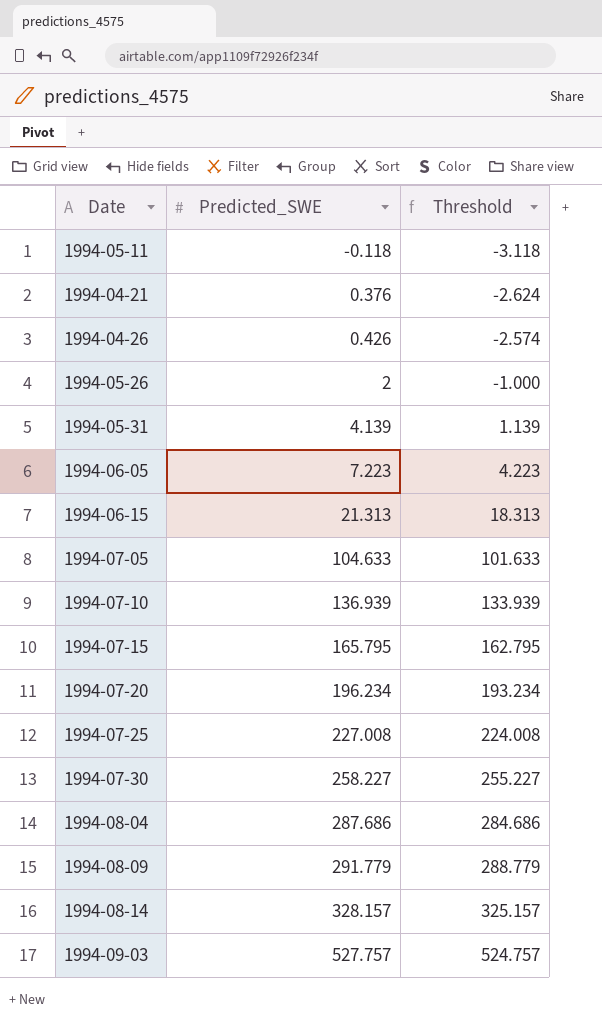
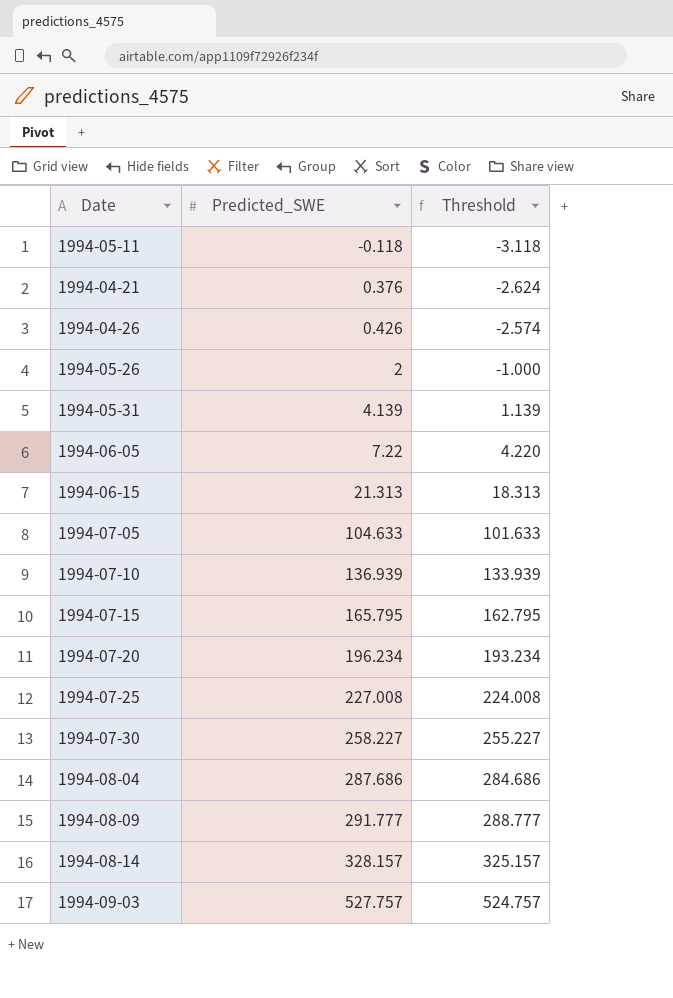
1994-06-05 | Predicted_SWE: 7.223 -> 7.22
1994-06-05 | Threshold: 4.223 -> 4.220
1994-08-09 | Predicted_SWE: 291.779 -> 291.777
1994-08-09 | Threshold: 288.779 -> 288.777

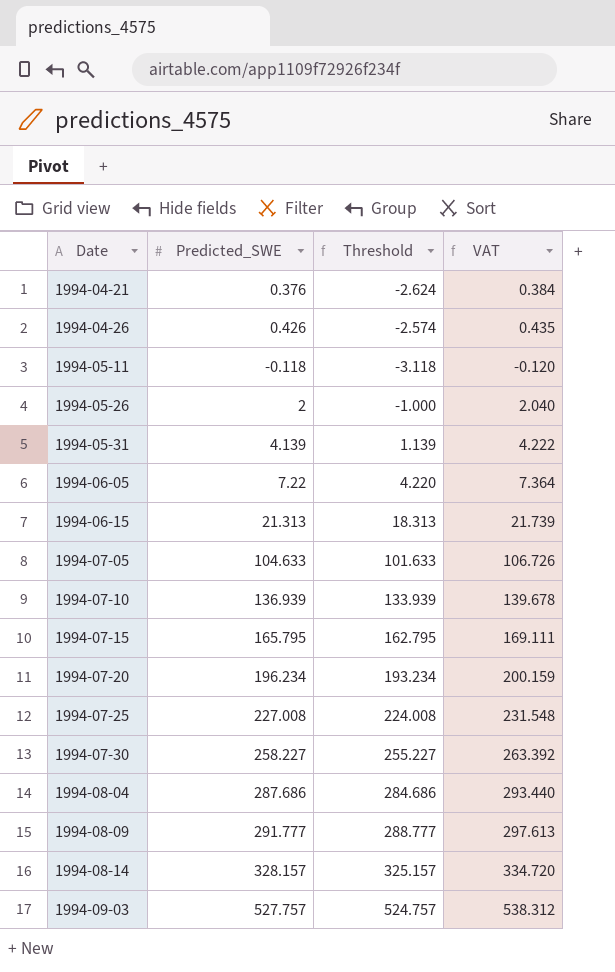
row order: Predicted_SWE ascending -> Date ascending
column VAT | formula: none -> [Predicted_SWE] * 1.02

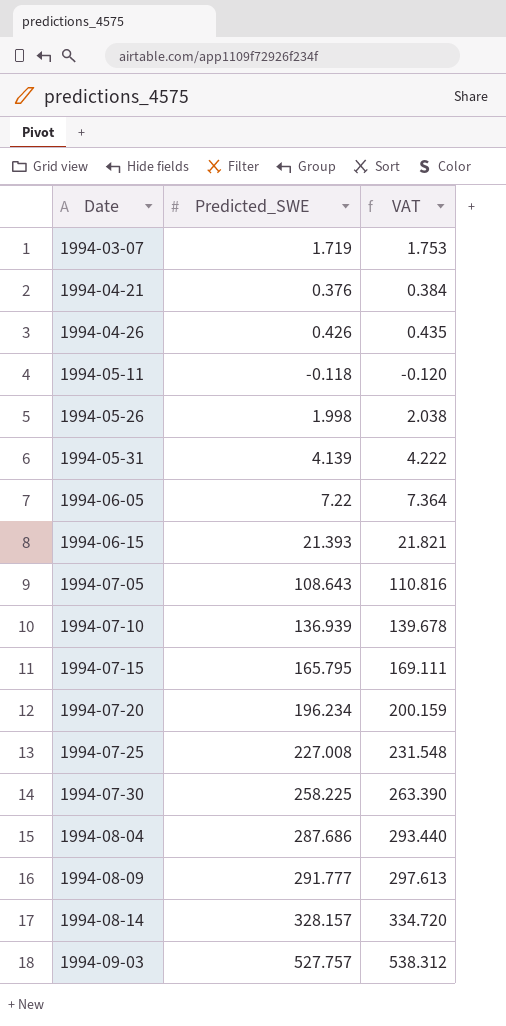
column Threshold | formula: [Predicted_SWE] - 3 -> none
row 1994-03-07: none -> 1.719 | 1.753
1994-05-26 | Predicted_SWE: 2 -> 1.998
1994-05-26 | VAT: 2.040 -> 2.038
1994-06-15 | Predicted_SWE: 21.313 -> 21.393
1994-06-15 | VAT: 21.739 -> 21.821
1994-07-05 | Predicted_SWE: 104.633 -> 108.643
1994-07-05 | VAT: 106.726 -> 110.816
1994-07-30 | Predicted_SWE: 258.227 -> 258.225
1994-07-30 | VAT: 263.392 -> 263.390

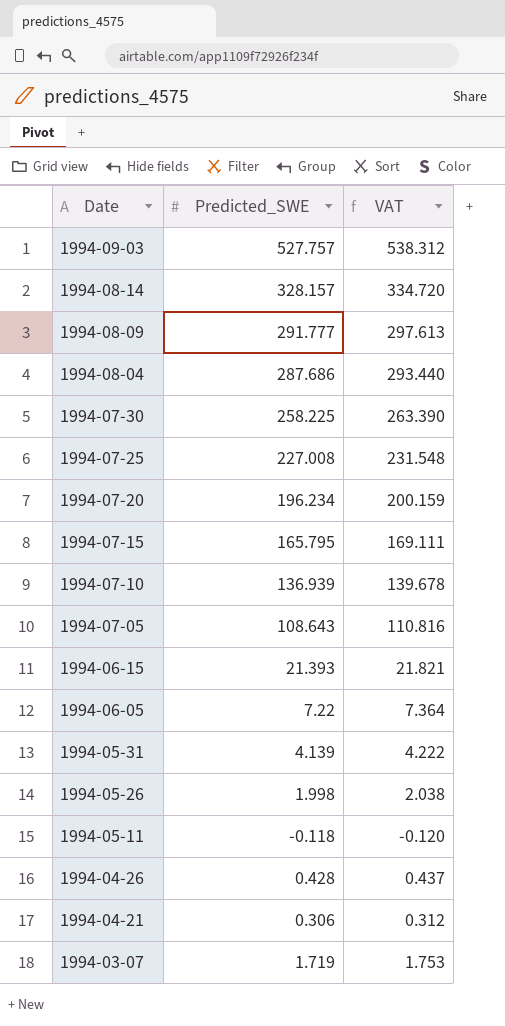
row order: Date ascending -> Date descending
1994-04-26 | Predicted_SWE: 0.426 -> 0.428
1994-04-26 | VAT: 0.435 -> 0.437
1994-04-21 | Predicted_SWE: 0.376 -> 0.306
1994-04-21 | VAT: 0.384 -> 0.312

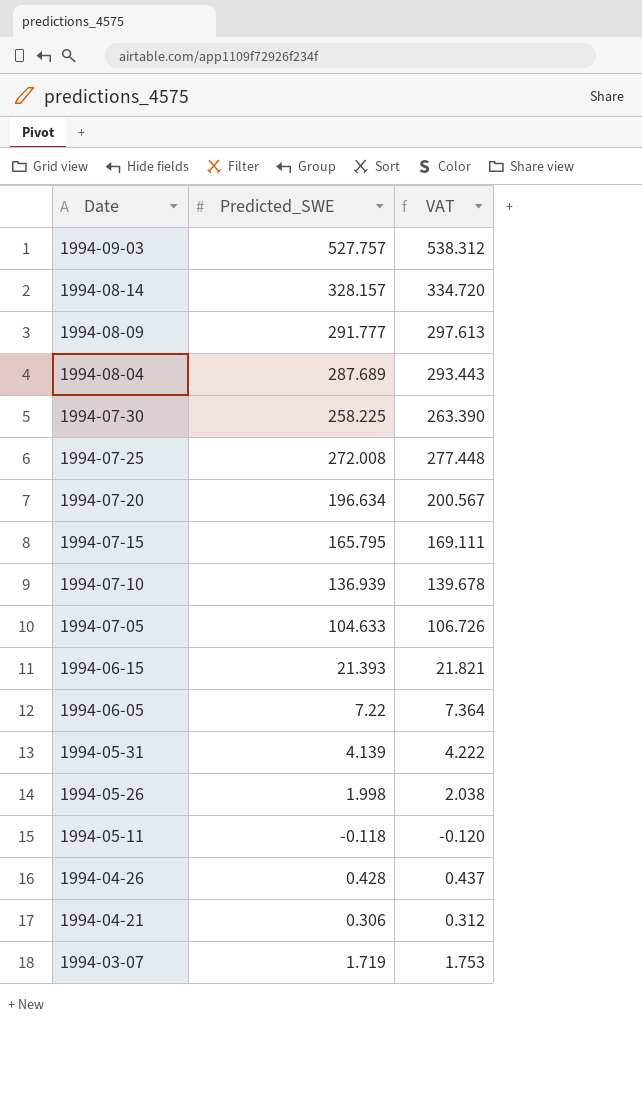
1994-08-04 | Predicted_SWE: 287.686 -> 287.689
1994-08-04 | VAT: 293.440 -> 293.443
1994-07-25 | Predicted_SWE: 227.008 -> 272.008
1994-07-25 | VAT: 231.548 -> 277.448
1994-07-20 | Predicted_SWE: 196.234 -> 196.634
1994-07-20 | VAT: 200.159 -> 200.567
1994-07-05 | Predicted_SWE: 108.643 -> 104.633
1994-07-05 | VAT: 110.816 -> 106.726

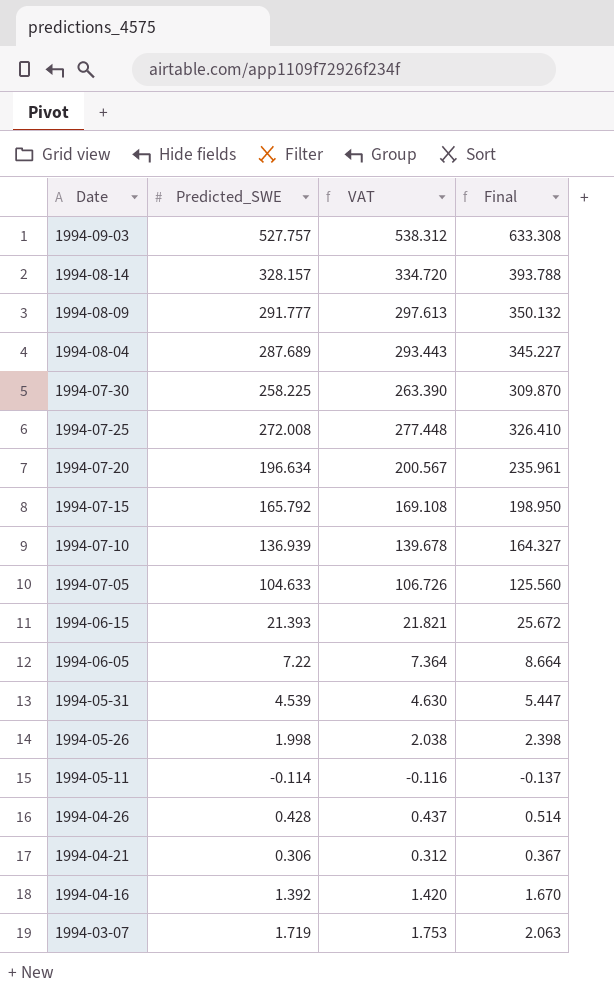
column Final | formula: none -> [Predicted_SWE] * 1.2
1994-07-15 | Predicted_SWE: 165.795 -> 165.792
1994-07-15 | VAT: 169.111 -> 169.108
1994-05-31 | Predicted_SWE: 4.139 -> 4.539
1994-05-31 | VAT: 4.222 -> 4.630
1994-05-11 | Predicted_SWE: -0.118 -> -0.114
1994-05-11 | VAT: -0.120 -> -0.116
row 1994-04-16: none -> 1.392 | 1.420 | 1.670

